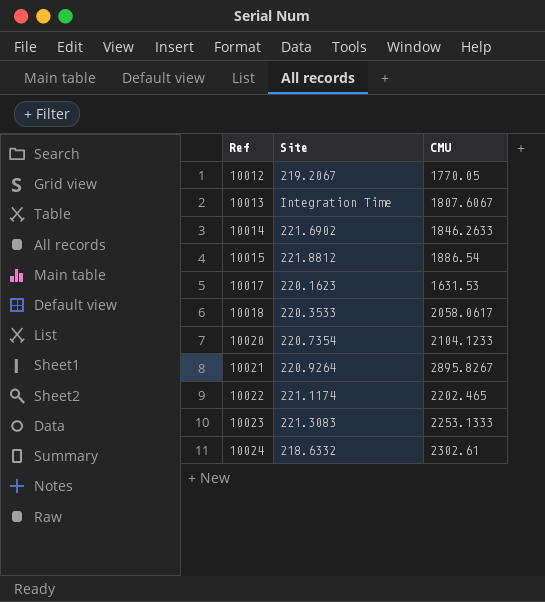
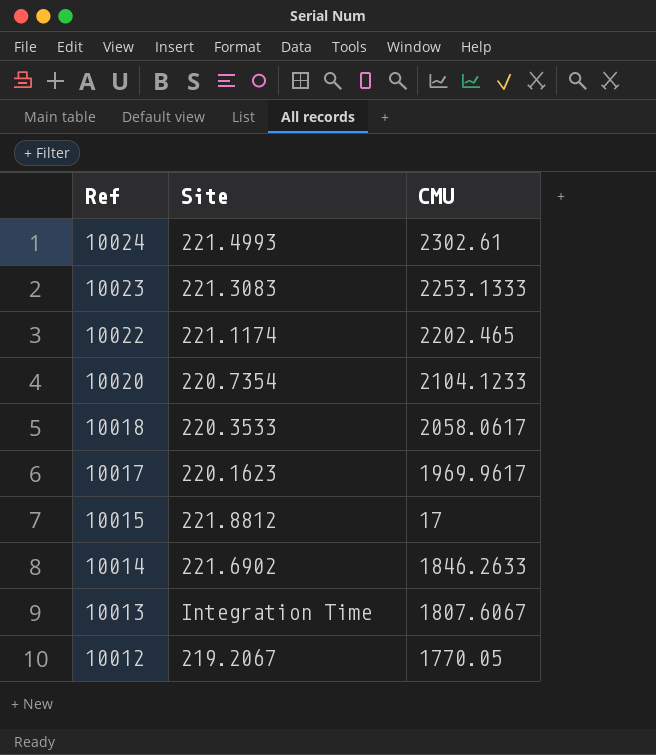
row order: Ref ascending -> Ref descending
row 10021: 220.9264 | 2895.8267 -> none
10024 | Site: 218.6332 -> 221.4993
10017 | CMU: 1631.53 -> 1969.9617
10015 | CMU: 1886.54 -> 17

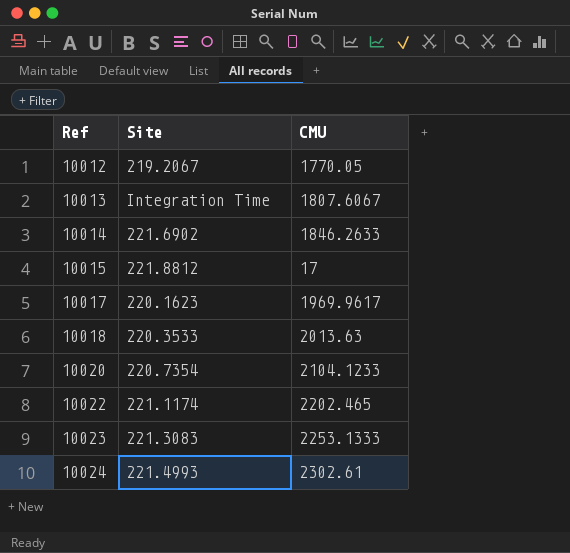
row order: Ref descending -> Ref ascending
10018 | CMU: 2058.0617 -> 2013.63

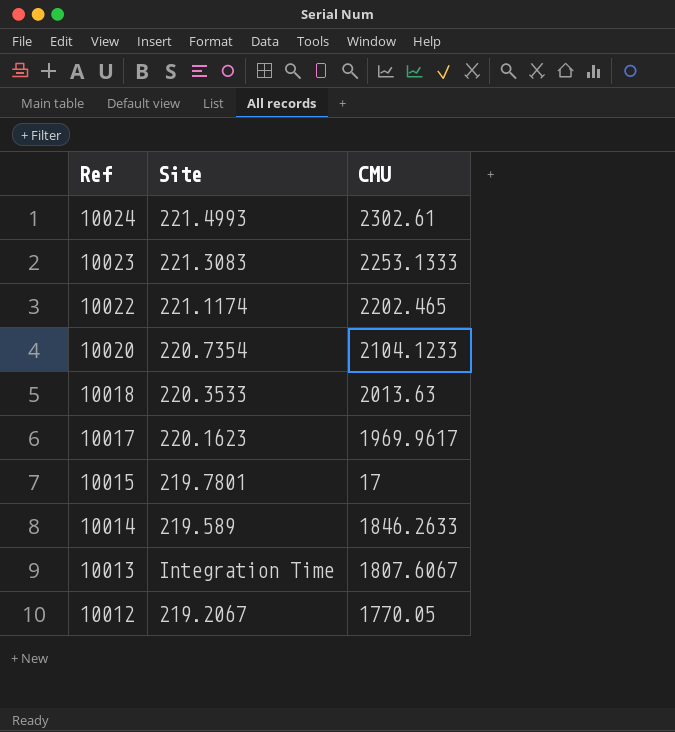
row order: Ref ascending -> Ref descending
10015 | Site: 221.8812 -> 219.7801
10014 | Site: 221.6902 -> 219.589

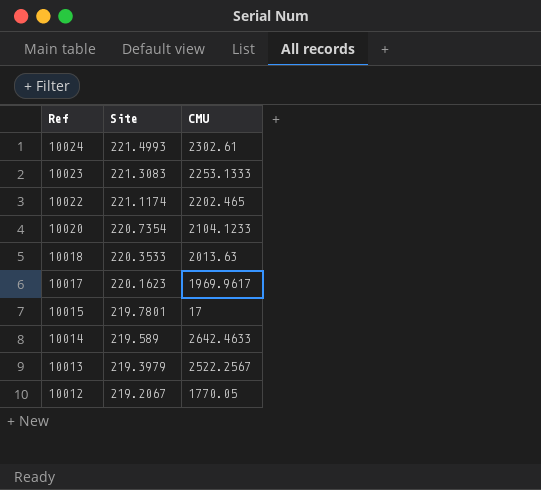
10014 | CMU: 1846.2633 -> 2642.4633
10013 | Site: Integration Time -> 219.3979
10013 | CMU: 1807.6067 -> 2522.2567

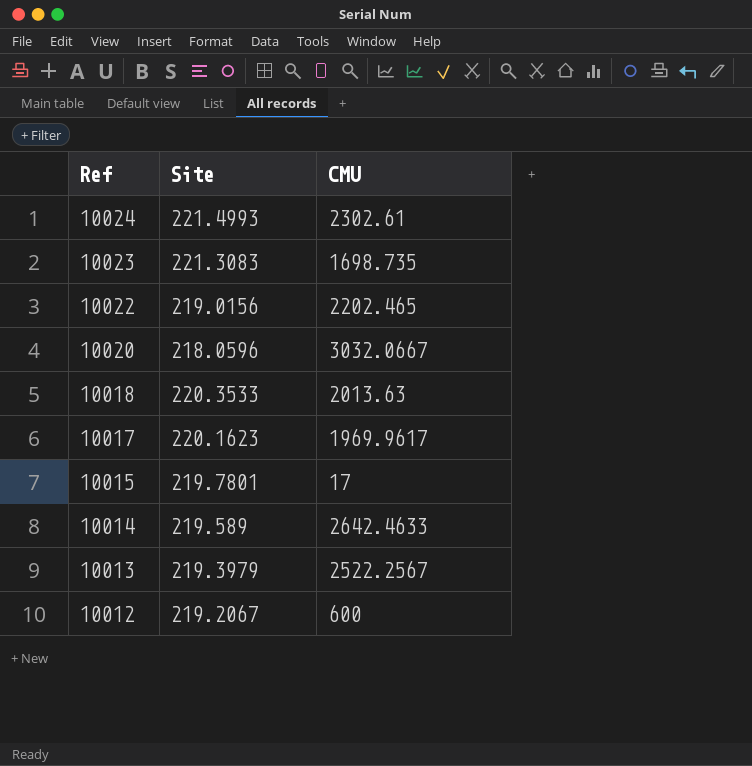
10023 | CMU: 2253.1333 -> 1698.735
10022 | Site: 221.1174 -> 219.0156
10020 | Site: 220.7354 -> 218.0596
10020 | CMU: 2104.1233 -> 3032.0667
10012 | CMU: 1770.05 -> 600

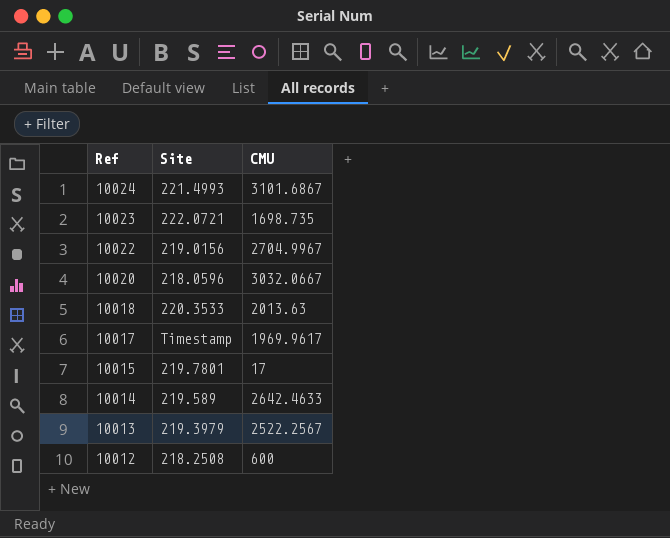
10024 | CMU: 2302.61 -> 3101.6867
10023 | Site: 221.3083 -> 222.0721
10022 | CMU: 2202.465 -> 2704.9967
10017 | Site: 220.1623 -> Timestamp
10012 | Site: 219.2067 -> 218.2508

